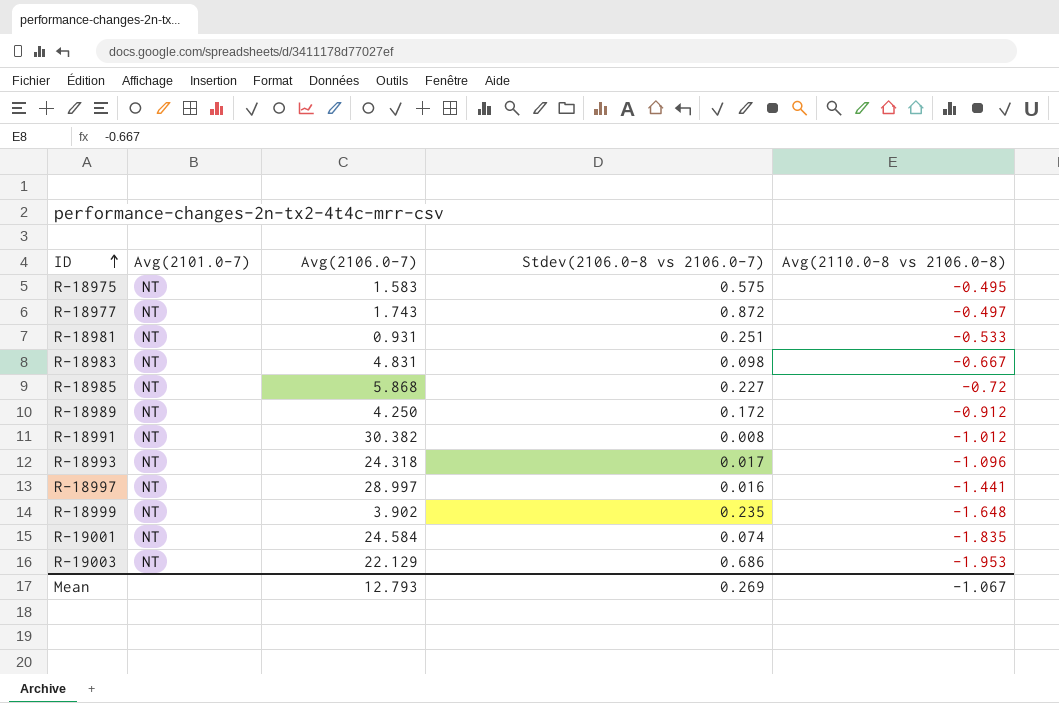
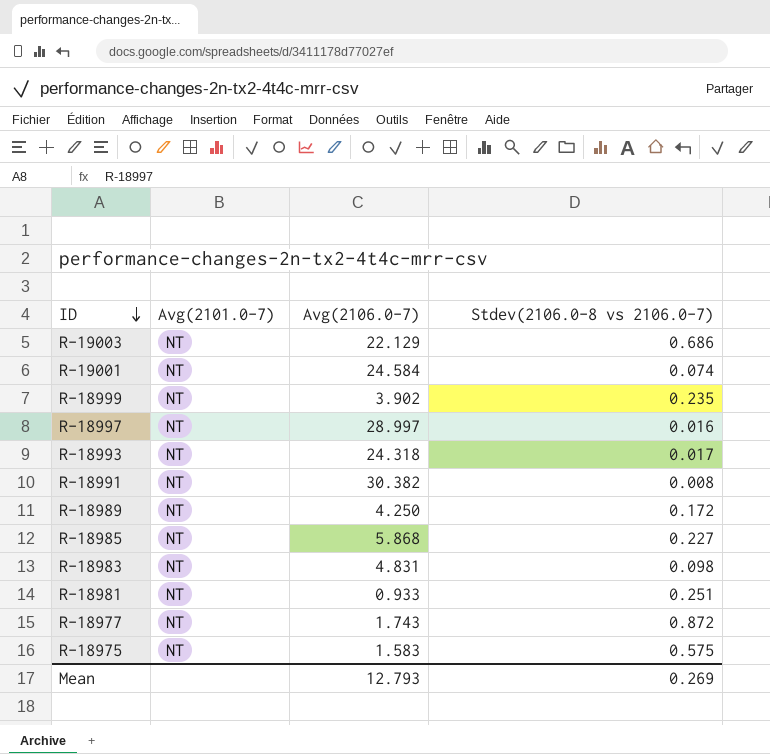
row order: ID ascending -> ID descending
column Avg(2110.0-8 vs 2106.0-8) | position: 5 -> none
R-18981 | Avg(2106.0-7): 0.931 -> 0.933

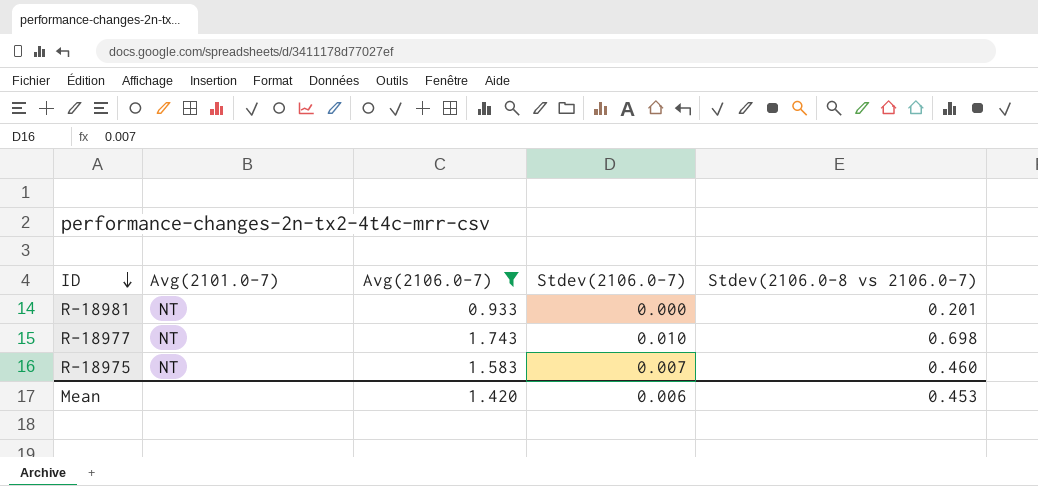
filter: none -> Avg(2106.0-7) <= 1.743
column Stdev(2106.0-7) | position: none -> 4
R-18981 | Stdev(2106.0-8 vs 2106.0-7): 0.251 -> 0.201
R-18977 | Stdev(2106.0-8 vs 2106.0-7): 0.872 -> 0.698
R-18975 | Stdev(2106.0-8 vs 2106.0-7): 0.575 -> 0.460
Mean | Avg(2106.0-7): 12.793 -> 1.420
Mean | Stdev(2106.0-8 vs 2106.0-7): 0.269 -> 0.453

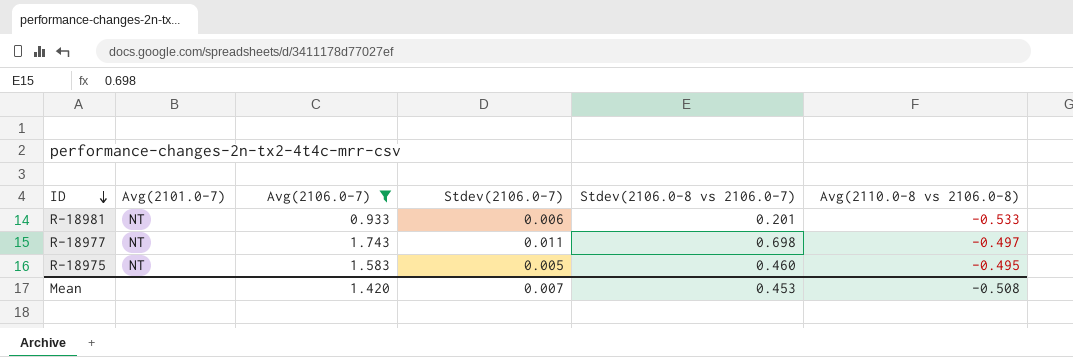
column Avg(2110.0-8 vs 2106.0-8) | position: none -> 6
R-18981 | Stdev(2106.0-7): 0.000 -> 0.006
R-18977 | Stdev(2106.0-7): 0.010 -> 0.011
R-18975 | Stdev(2106.0-7): 0.007 -> 0.005
Mean | Stdev(2106.0-7): 0.006 -> 0.007

